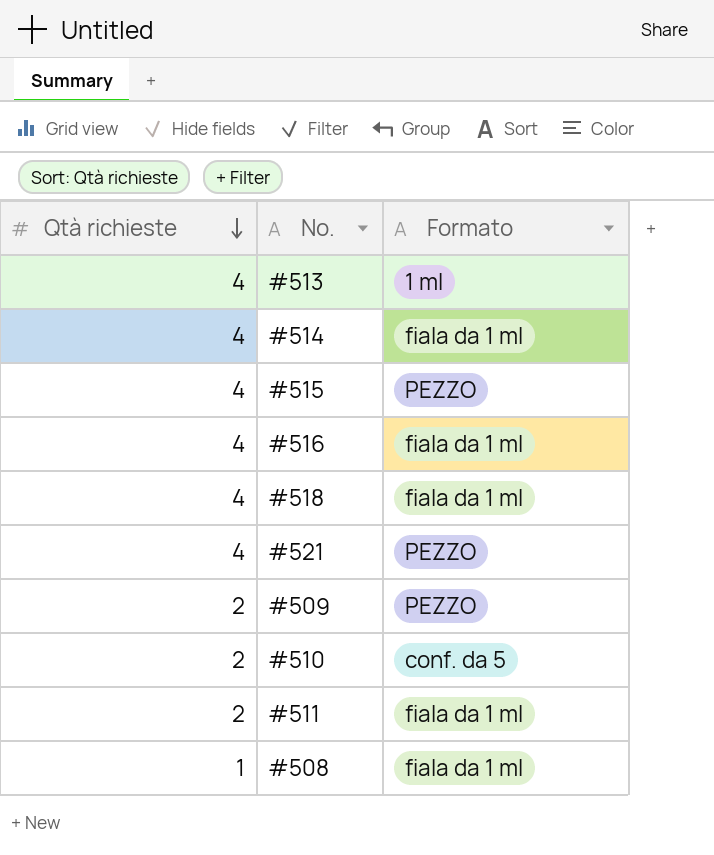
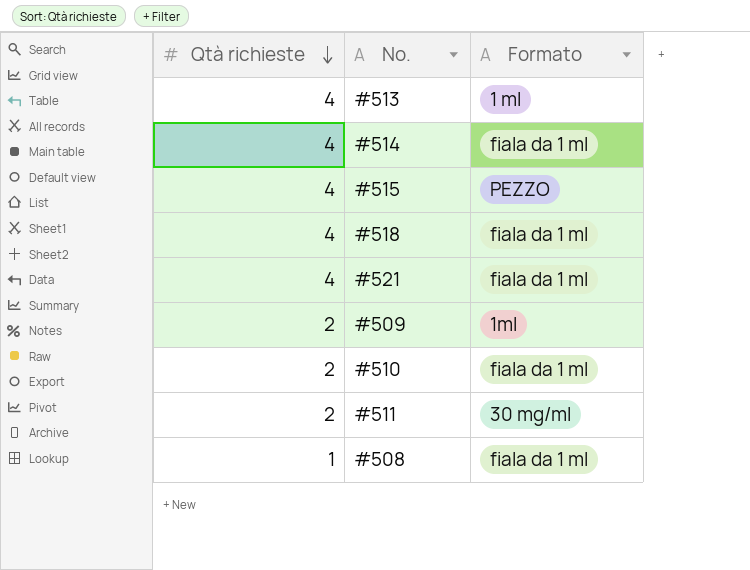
row #516: 4 | fiala da 1 ml -> none
#521 | Formato: PEZZO -> fiala da 1 ml
#509 | Formato: PEZZO -> 1ml
#510 | Formato: conf. da 5 -> fiala da 1 ml
#511 | Formato: fiala da 1 ml -> 30 mg/ml

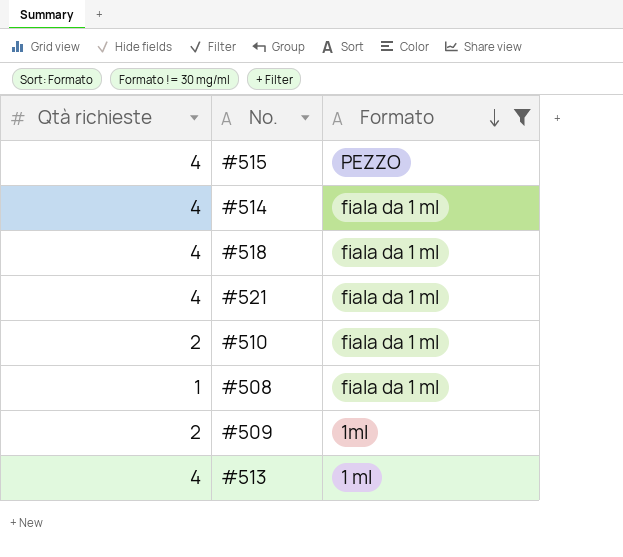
filter: none -> Formato != 30 mg/ml
row order: Qtà richieste descending -> Formato descending

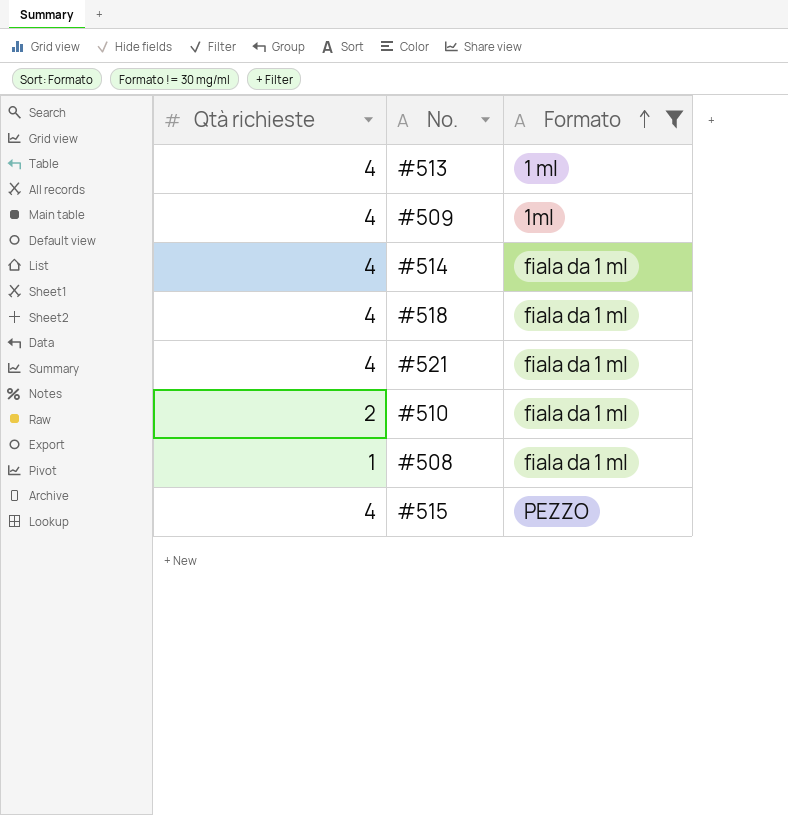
row order: Formato descending -> Formato ascending
#509 | Qtà richieste: 2 -> 4

